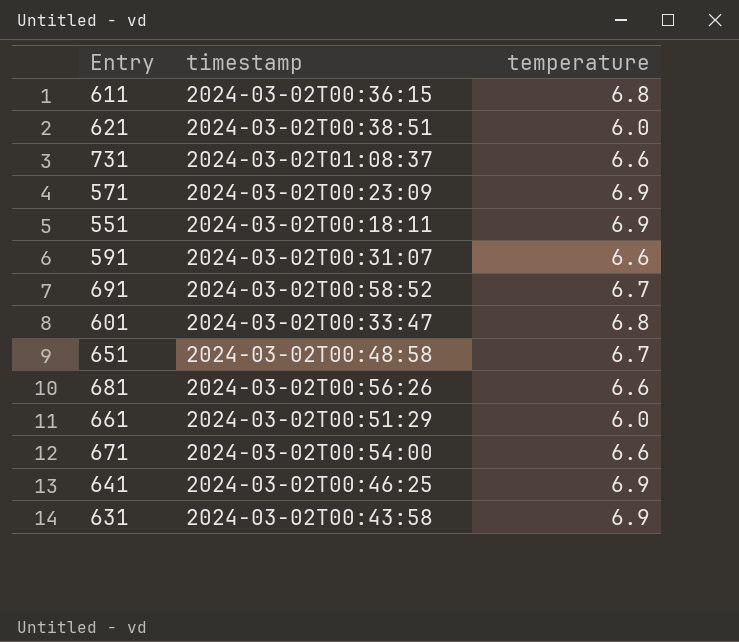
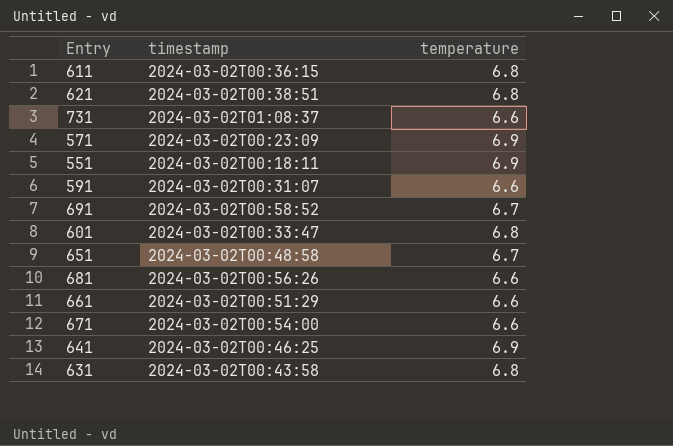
621 | temperature: 6.0 -> 6.8
661 | temperature: 6.0 -> 6.6
631 | temperature: 6.9 -> 6.8

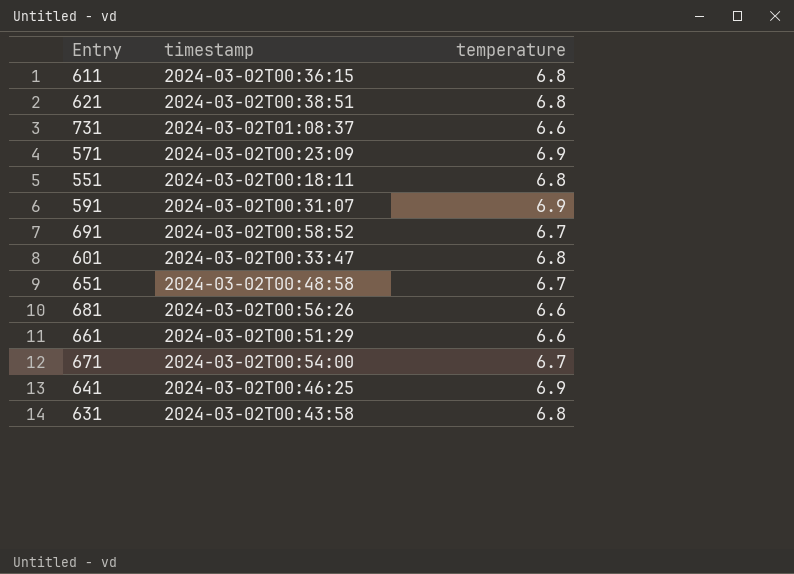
551 | temperature: 6.9 -> 6.8
591 | temperature: 6.6 -> 6.9
671 | temperature: 6.6 -> 6.7

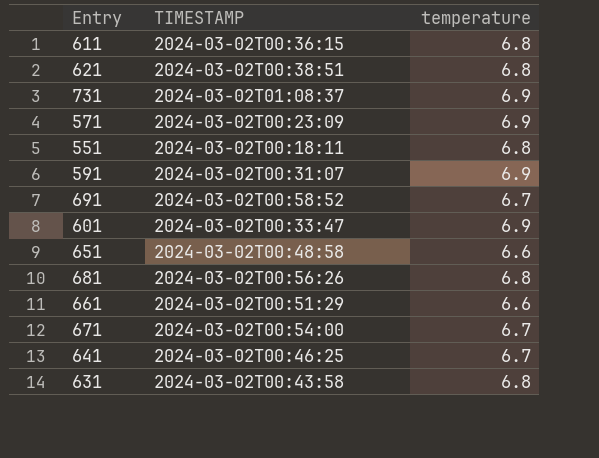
column name: timestamp -> TIMESTAMP
731 | temperature: 6.6 -> 6.9
601 | temperature: 6.8 -> 6.9
651 | temperature: 6.7 -> 6.6
681 | temperature: 6.6 -> 6.8
641 | temperature: 6.9 -> 6.7

